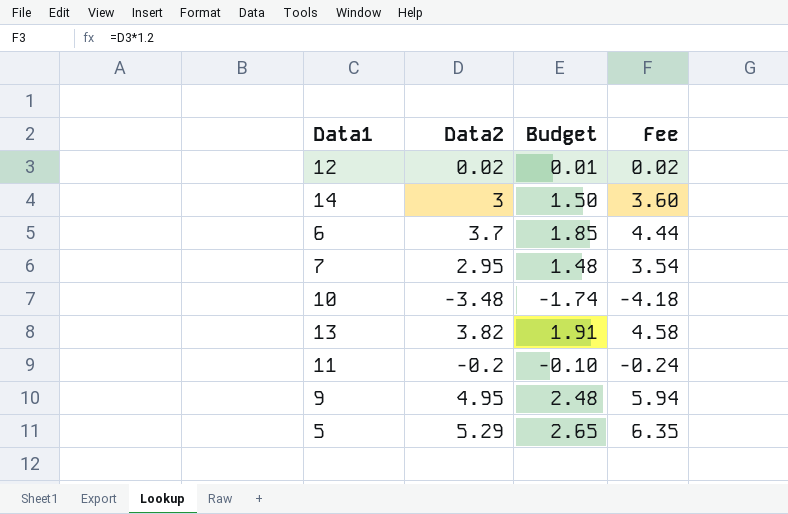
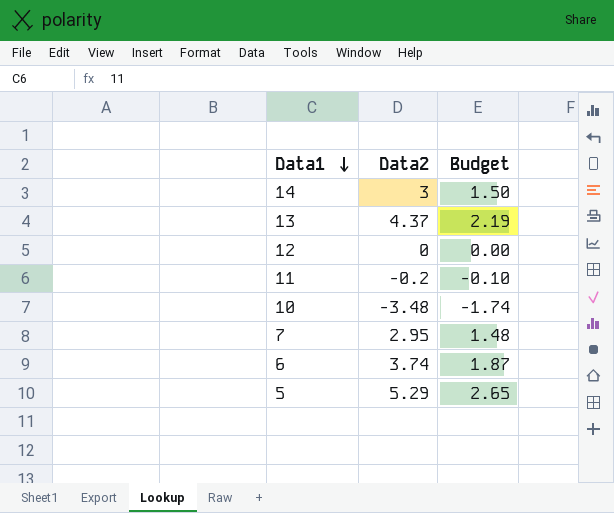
row order: none -> Data1 descending
column Fee | formula: [Data2] * 1.2 -> none
row 9: 4.95 | 2.48 | 5.94 -> none
13 | Data2: 3.82 -> 4.37
13 | Budget: 1.91 -> 2.19
12 | Data2: 0.02 -> 0
12 | Budget: 0.01 -> 0.00
6 | Data2: 3.7 -> 3.74
6 | Budget: 1.85 -> 1.87

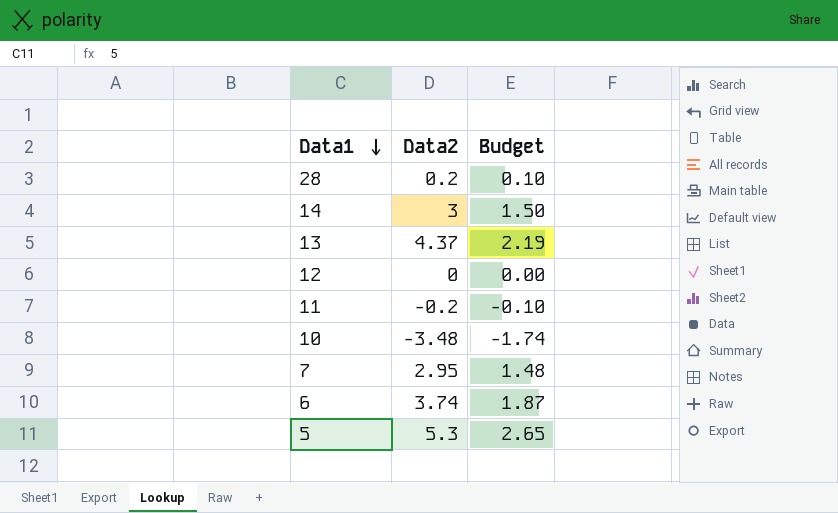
row 28: none -> 0.2 | 0.10
5 | Data2: 5.29 -> 5.3

